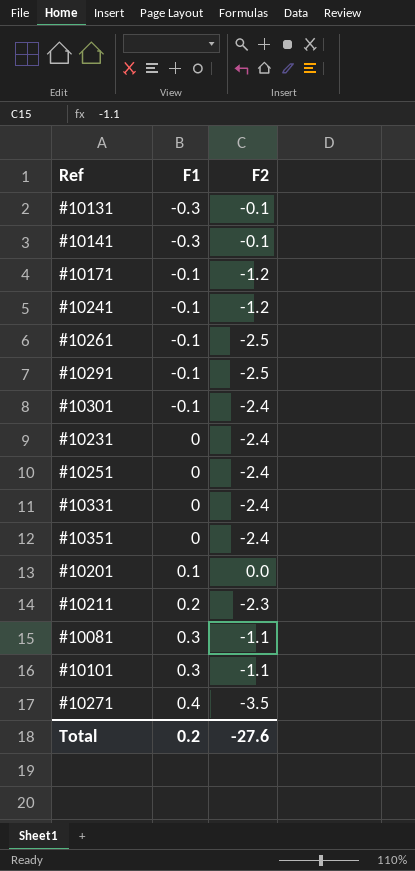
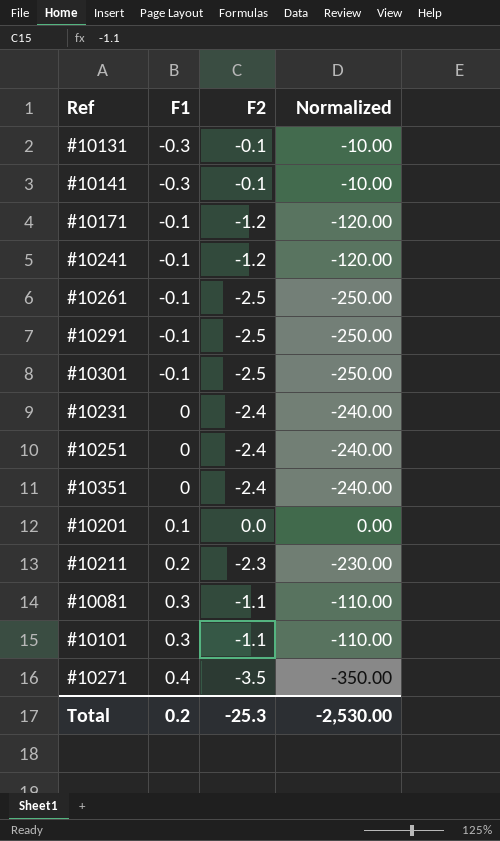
column Normalized | formula: none -> [F2] * 100
row #10331: 0 | -2.4 -> none
#10301 | F2: -2.4 -> -2.5
Total | F2: -27.6 -> -25.3

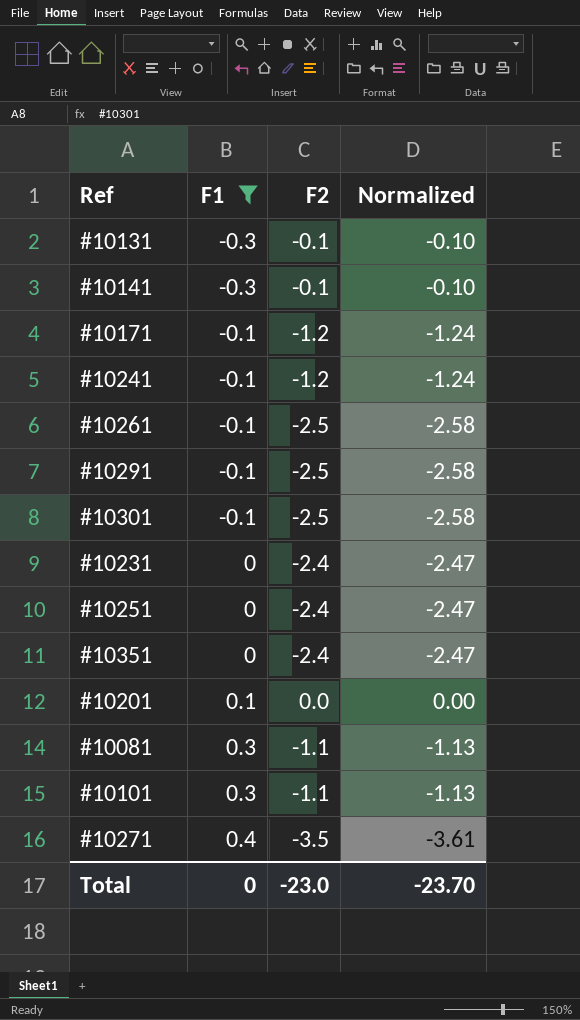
filter: none -> F1 != 0.2
column Normalized | formula: [F2] * 100 -> [F2] * 1.03
Total | F1: 0.2 -> 0
Total | F2: -25.3 -> -23.0
Total | Normalized: -2,530.00 -> -23.70

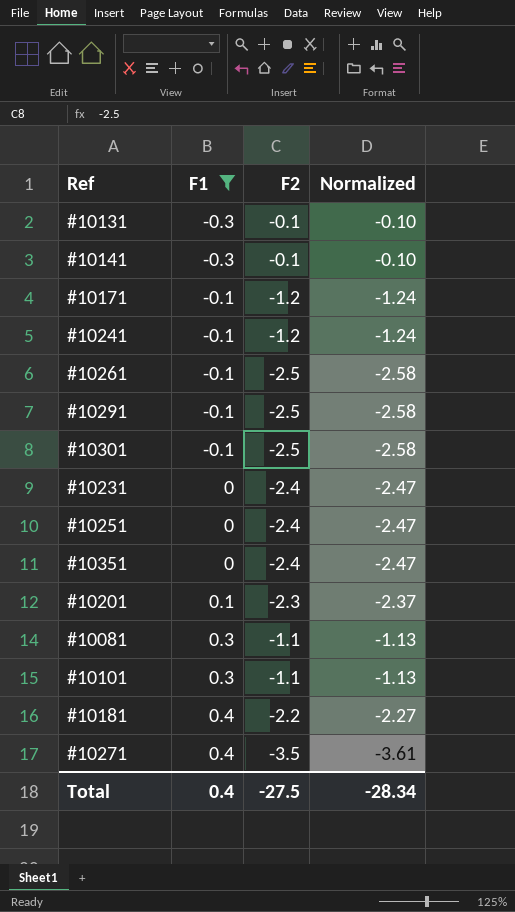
#10201 | F2: 0.0 -> -2.3
#10201 | Normalized: 0.00 -> -2.37
row #10181: none -> 0.4 | -2.2 | -2.27
Total | F1: 0 -> 0.4
Total | F2: -23.0 -> -27.5
Total | Normalized: -23.70 -> -28.34

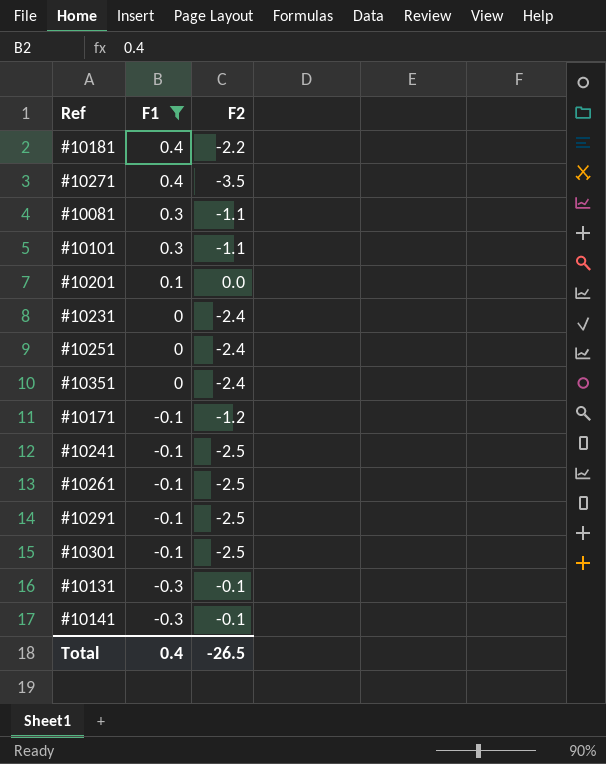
row order: F1 ascending -> F1 descending
column Normalized | formula: [F2] * 1.03 -> none
#10201 | F2: -2.3 -> 0.0
#10241 | F2: -1.2 -> -2.5
Total | F2: -27.5 -> -26.5

